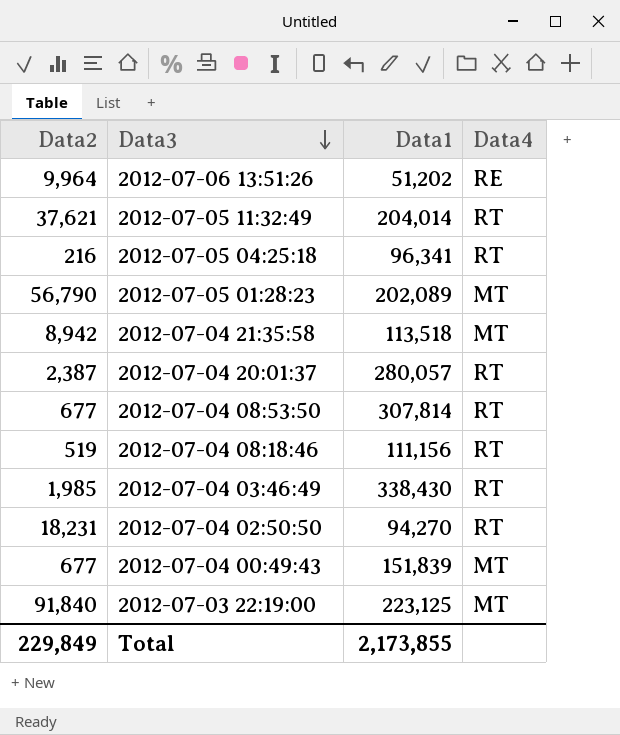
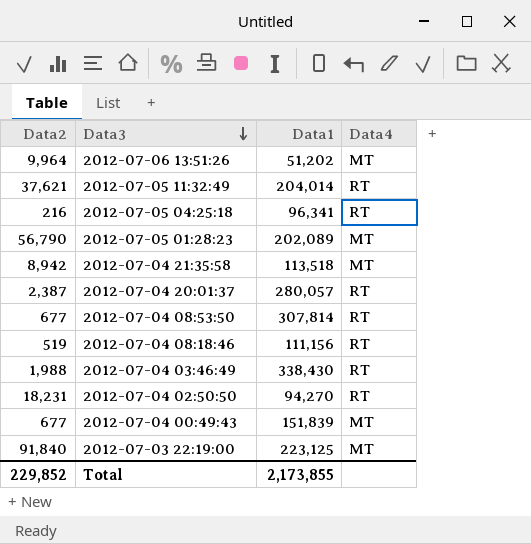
2012-07-06 13:51:26 | Data4: RE -> MT
2012-07-04 03:46:49 | Data2: 1,985 -> 1,988
Total | Data2: 229,849 -> 229,852

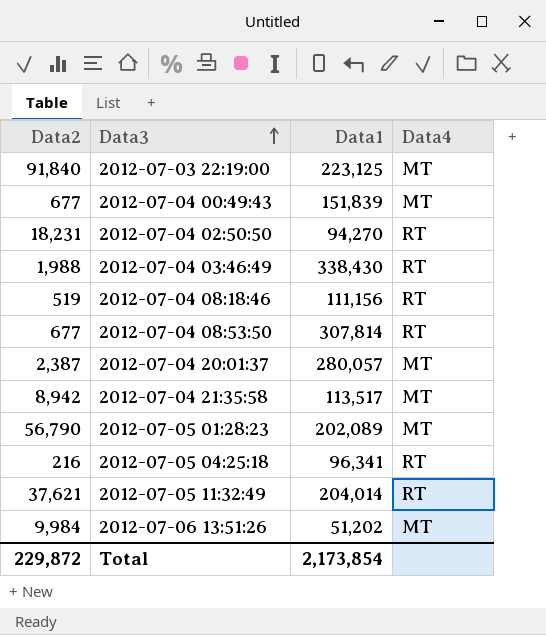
row order: Data3 descending -> Data3 ascending
2012-07-04 20:01:37 | Data4: RT -> MT
2012-07-04 21:35:58 | Data1: 113,518 -> 113,517
2012-07-06 13:51:26 | Data2: 9,964 -> 9,984
Total | Data2: 229,852 -> 229,872
Total | Data1: 2,173,855 -> 2,173,854

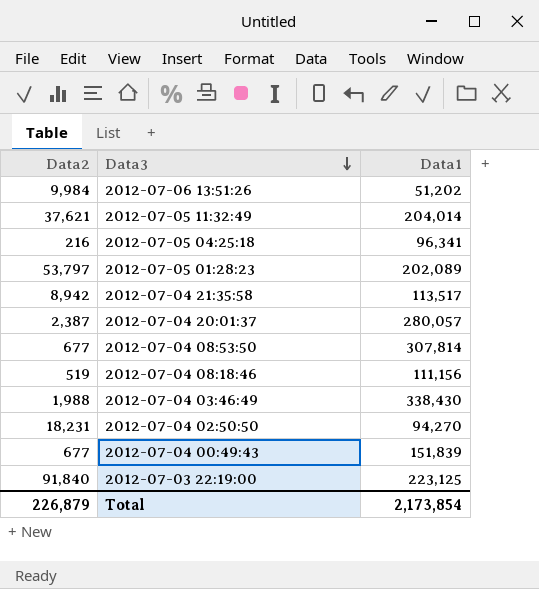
row order: Data3 ascending -> Data3 descending
column Data4 | position: 4 -> none
2012-07-05 01:28:23 | Data2: 56,790 -> 53,797
Total | Data2: 229,872 -> 226,879

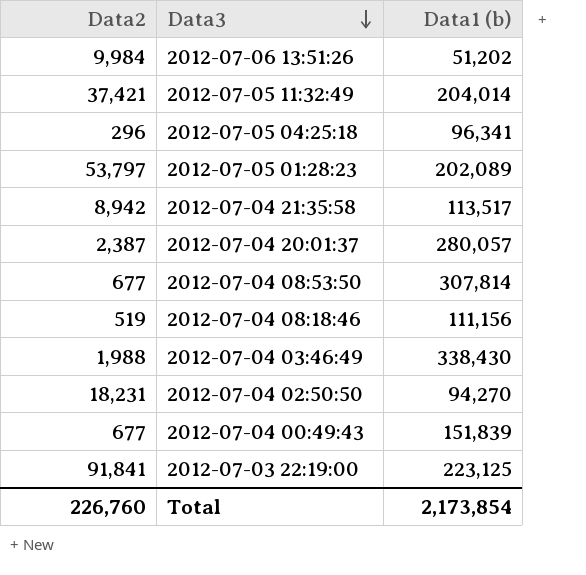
column name: Data1 -> Data1 (b)
2012-07-05 11:32:49 | Data2: 37,621 -> 37,421
2012-07-05 04:25:18 | Data2: 216 -> 296
2012-07-03 22:19:00 | Data2: 91,840 -> 91,841
Total | Data2: 226,879 -> 226,760

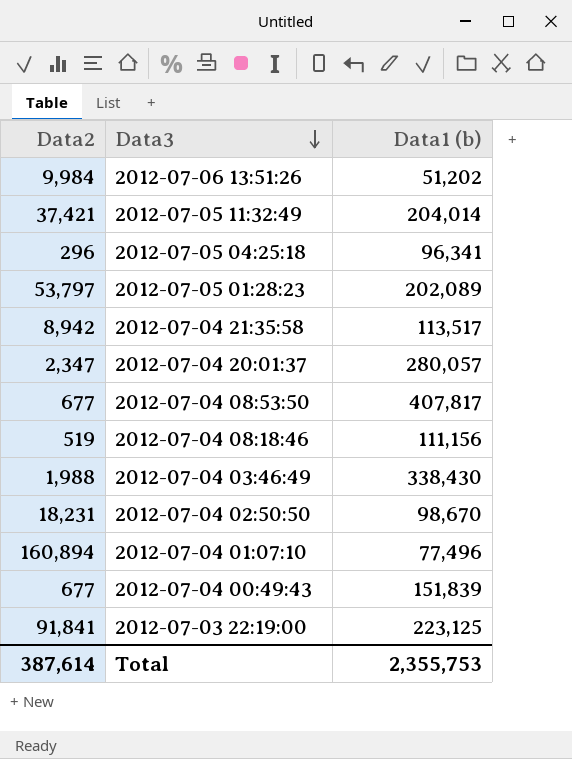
2012-07-04 20:01:37 | Data2: 2,387 -> 2,347
2012-07-04 08:53:50 | Data1 (b): 307,814 -> 407,817
2012-07-04 02:50:50 | Data1 (b): 94,270 -> 98,670
row 2012-07-04 01:07:10: none -> 160,894 | 77,496
Total | Data2: 226,760 -> 387,614
Total | Data1 (b): 2,173,854 -> 2,355,753

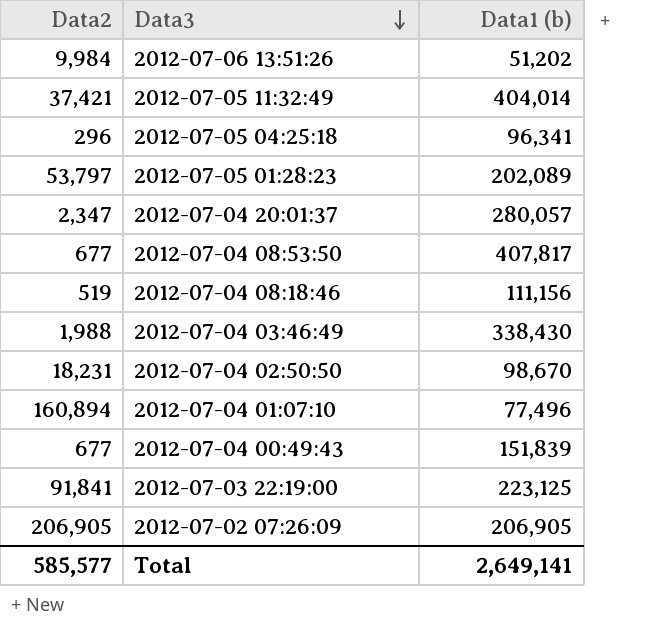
row 2012-07-04 21:35:58: 8,942 | 113,517 -> none
2012-07-05 11:32:49 | Data1 (b): 204,014 -> 404,014
row 2012-07-02 07:26:09: none -> 206,905 | 206,905
Total | Data2: 387,614 -> 585,577
Total | Data1 (b): 2,355,753 -> 2,649,141

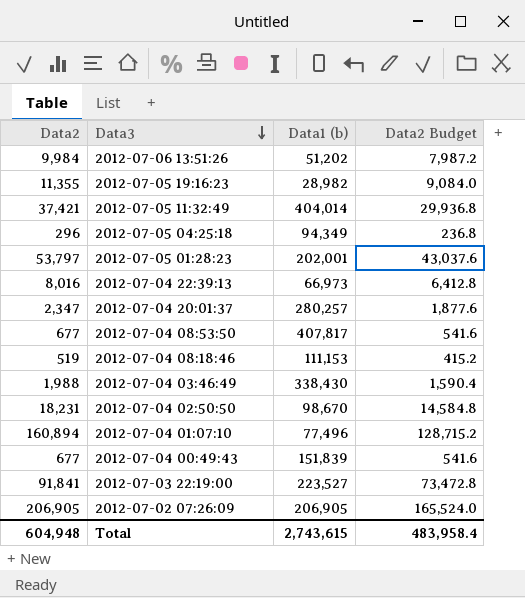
column Data2 Budget | formula: none -> [Data2] * 0.8
row 2012-07-05 19:16:23: none -> 11,355 | 28,982 | 9,084.0
2012-07-05 04:25:18 | Data1 (b): 96,341 -> 94,349
2012-07-05 01:28:23 | Data1 (b): 202,089 -> 202,001
row 2012-07-04 22:39:13: none -> 8,016 | 66,973 | 6,412.8
2012-07-04 20:01:37 | Data1 (b): 280,057 -> 280,257
2012-07-04 08:18:46 | Data1 (b): 111,156 -> 111,153
2012-07-03 22:19:00 | Data1 (b): 223,125 -> 223,527
Total | Data2: 585,577 -> 604,948
Total | Data1 (b): 2,649,141 -> 2,743,615

